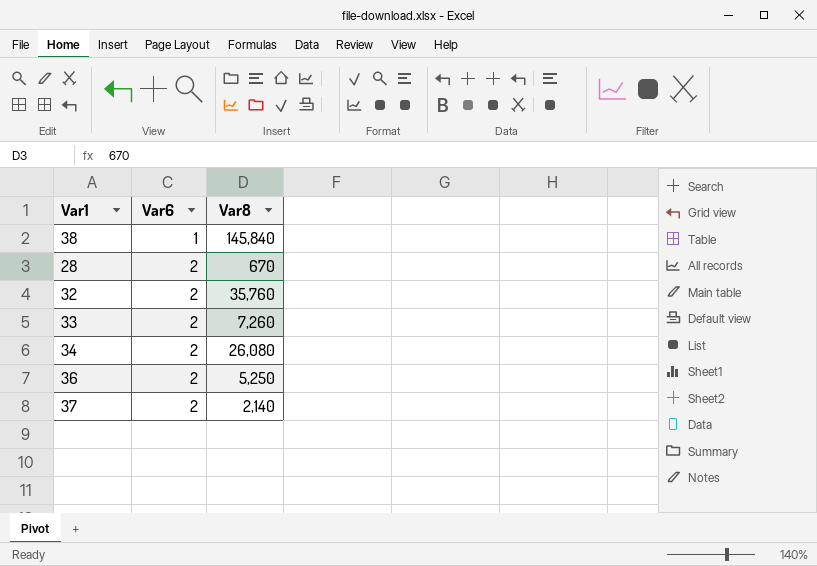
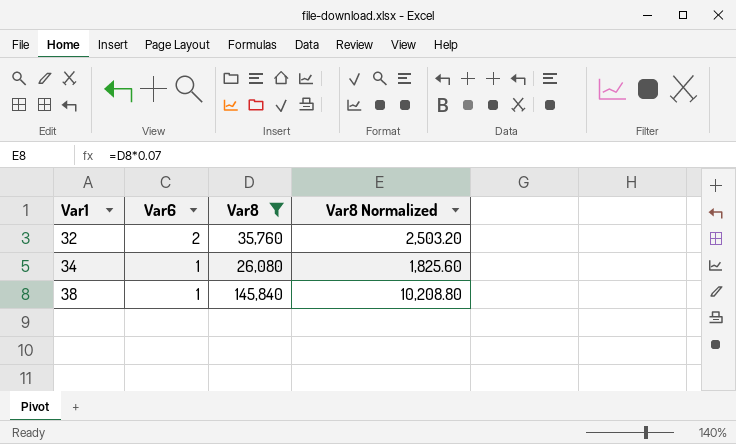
filter: none -> Var8 >= 26,080
row order: Var6 ascending -> Var1 ascending
column Var8 Normalized | formula: none -> [Var8] * 0.07
34 | Var6: 2 -> 1

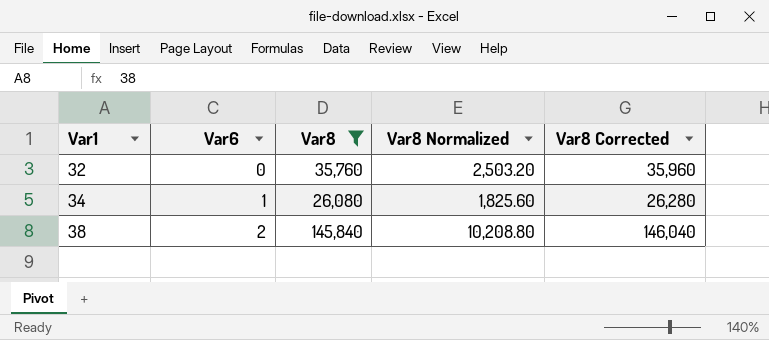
column Var8 Corrected | formula: none -> [Var8] + 200
32 | Var6: 2 -> 0
38 | Var6: 1 -> 2

